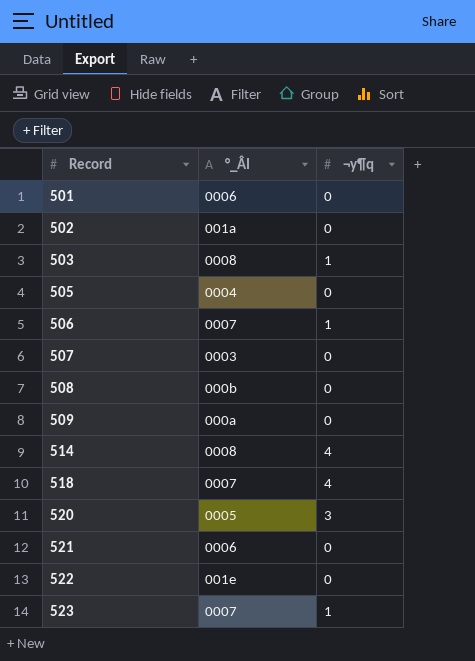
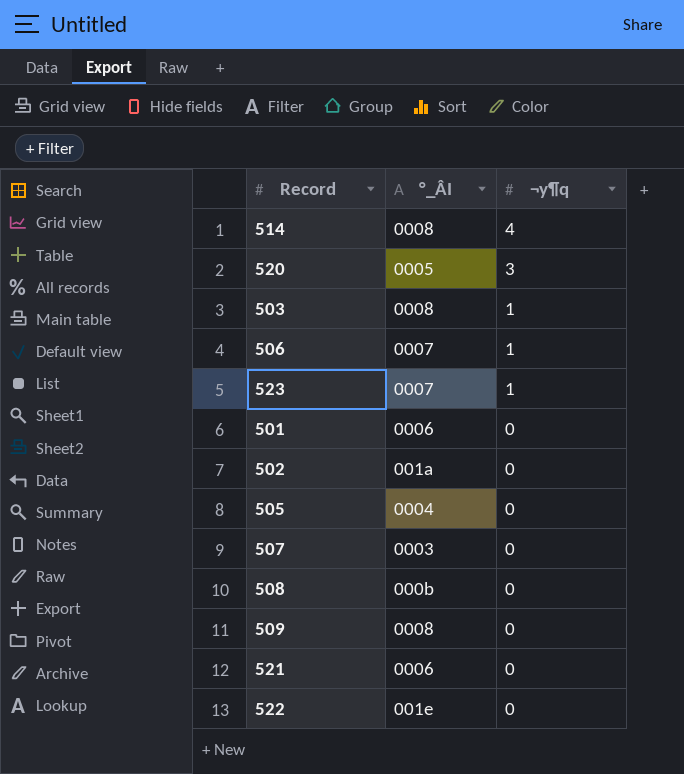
row order: Record ascending -> ¬y¶q descending
row 518: 0007 | 4 -> none
509 | °_ÂI: 000a -> 0008

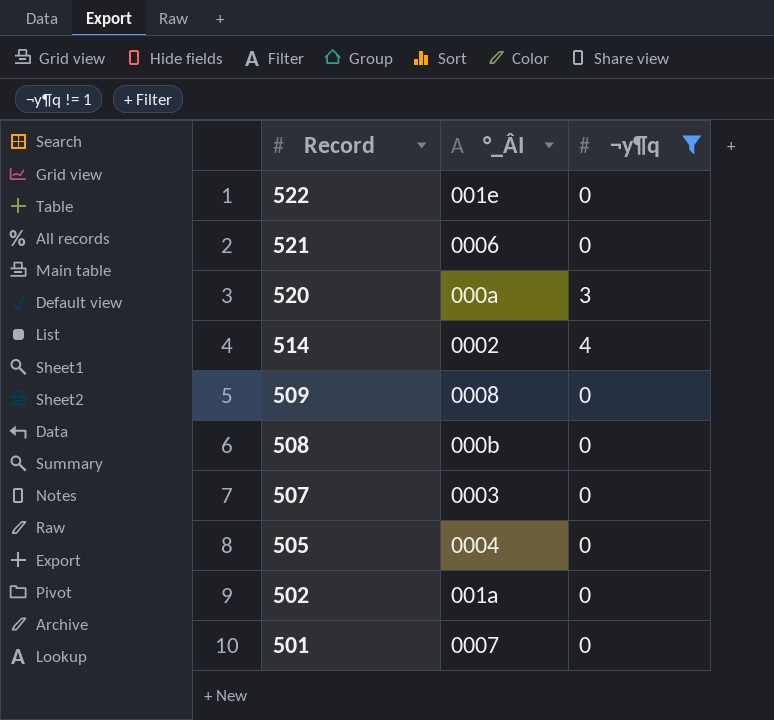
filter: none -> ¬y¶q != 1
row order: ¬y¶q descending -> Record descending
520 | °_ÂI: 0005 -> 000a
514 | °_ÂI: 0008 -> 0002
501 | °_ÂI: 0006 -> 0007

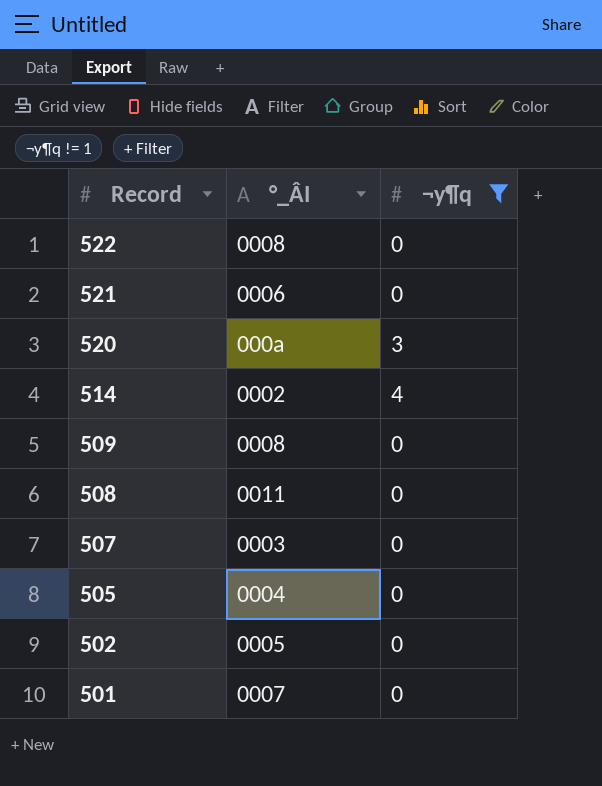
522 | °_ÂI: 001e -> 0008
508 | °_ÂI: 000b -> 0011
502 | °_ÂI: 001a -> 0005

